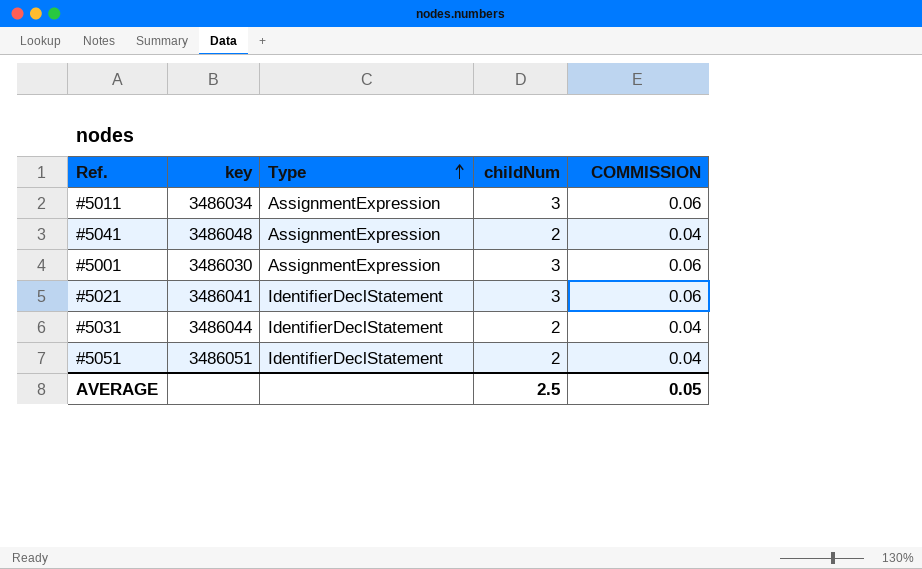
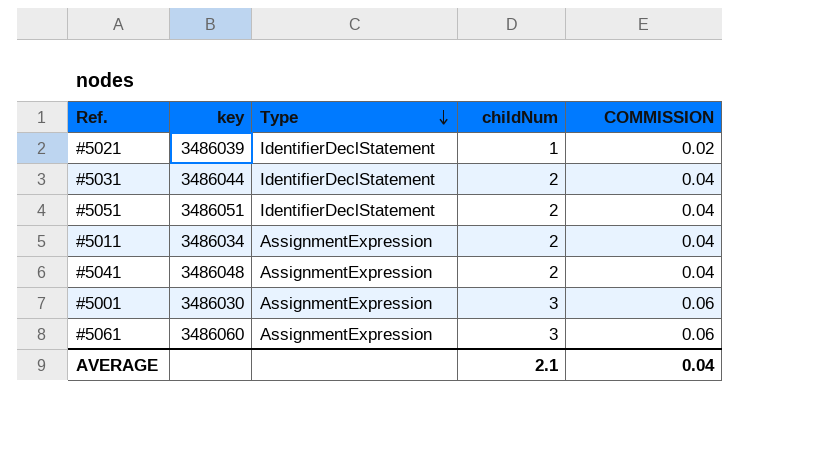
row order: Type ascending -> Type descending
#5021 | key: 3486041 -> 3486039
#5021 | childNum: 3 -> 1
#5021 | COMMISSION: 0.06 -> 0.02
#5011 | childNum: 3 -> 2
#5011 | COMMISSION: 0.06 -> 0.04
row #5061: none -> 3486060 | AssignmentExpression | 3 | 0.06
AVERAGE | childNum: 2.5 -> 2.1
AVERAGE | COMMISSION: 0.05 -> 0.04

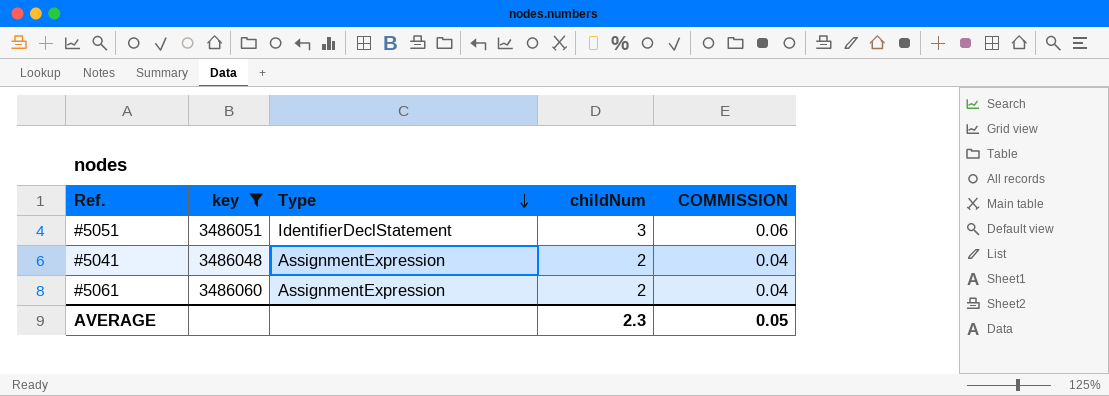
filter: none -> key >= 3486048
#5051 | childNum: 2 -> 3
#5051 | COMMISSION: 0.04 -> 0.06
#5061 | childNum: 3 -> 2
#5061 | COMMISSION: 0.06 -> 0.04
AVERAGE | childNum: 2.1 -> 2.3
AVERAGE | COMMISSION: 0.04 -> 0.05

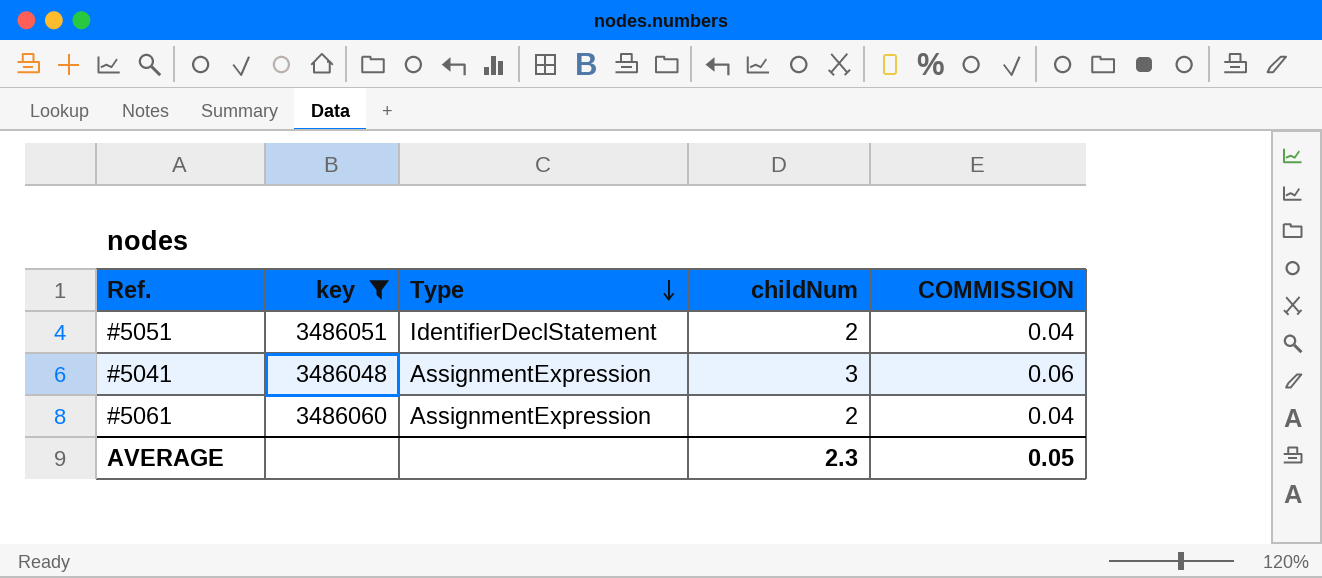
#5051 | childNum: 3 -> 2
#5051 | COMMISSION: 0.06 -> 0.04
#5041 | childNum: 2 -> 3
#5041 | COMMISSION: 0.04 -> 0.06

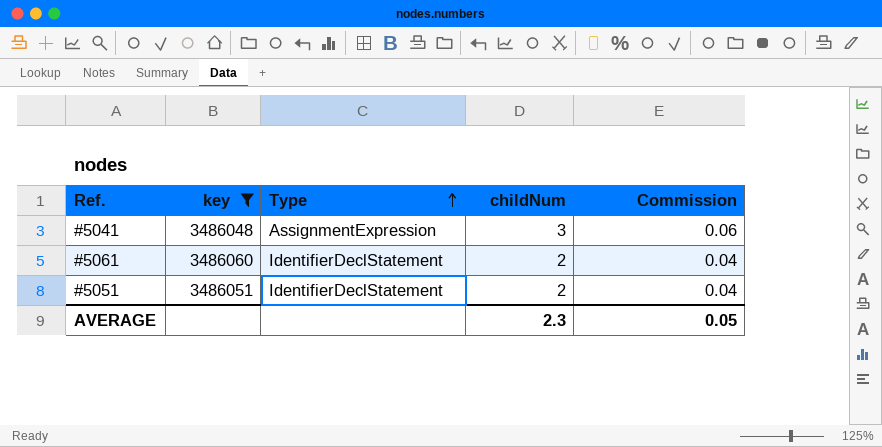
row order: Type descending -> Type ascending
column name: COMMISSION -> Commission
#5061 | Type: AssignmentExpression -> IdentifierDeclStatement

